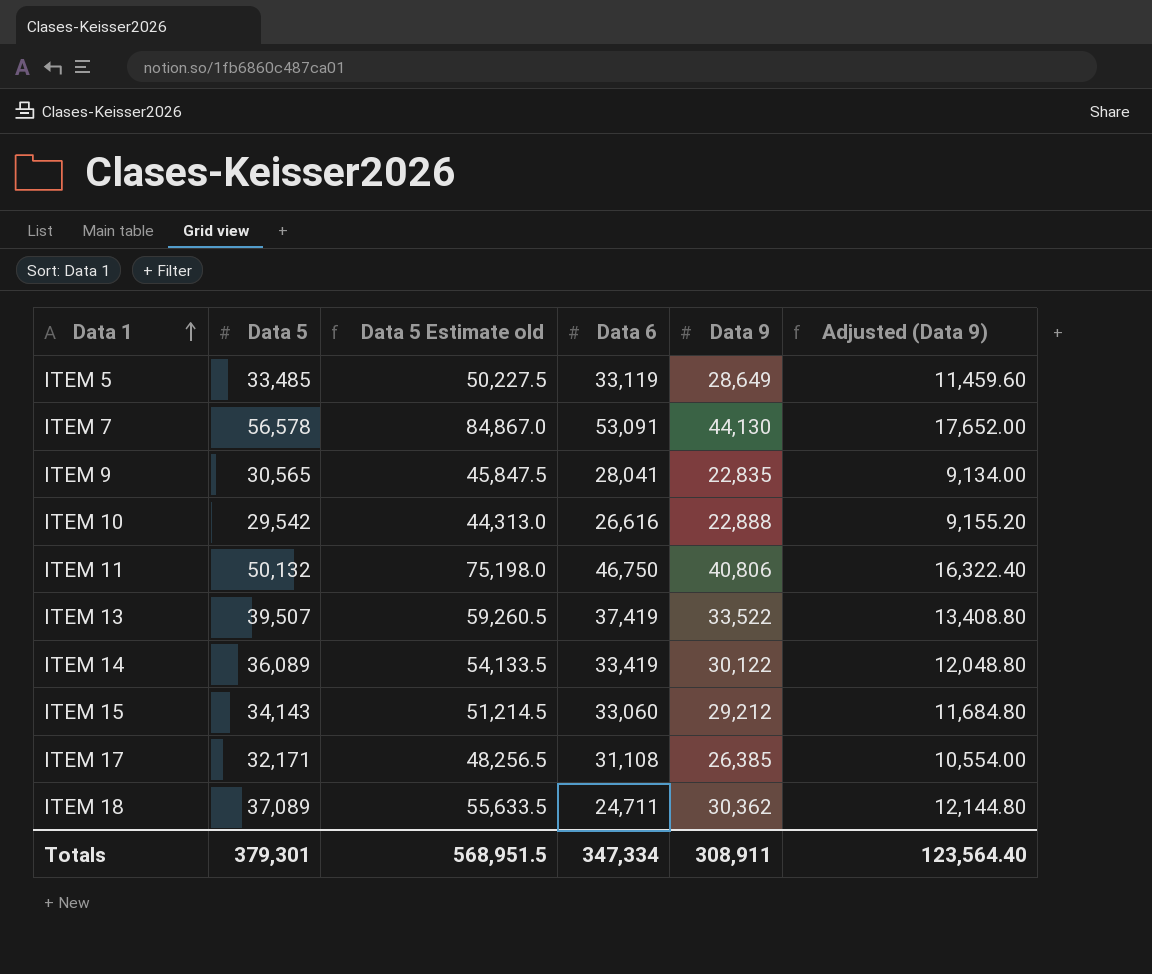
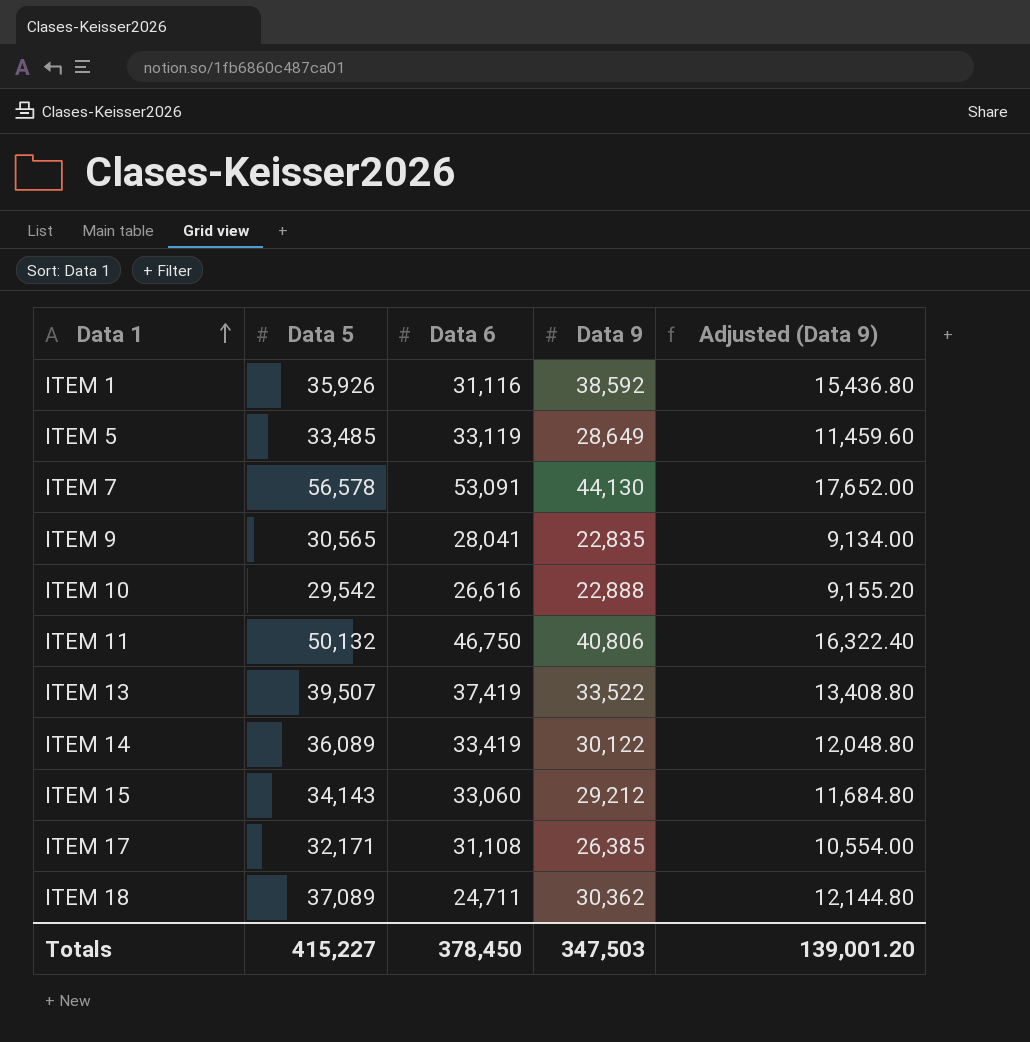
column Data 5 Estimate old | formula: [Data 5] * 1.5 -> none
row ITEM 1: none -> 35,926 | 31,116 | 38,592 | 15,436.80
Totals | Data 5: 379,301 -> 415,227
Totals | Data 6: 347,334 -> 378,450
Totals | Data 9: 308,911 -> 347,503
Totals | Adjusted (Data 9): 123,564.40 -> 139,001.20

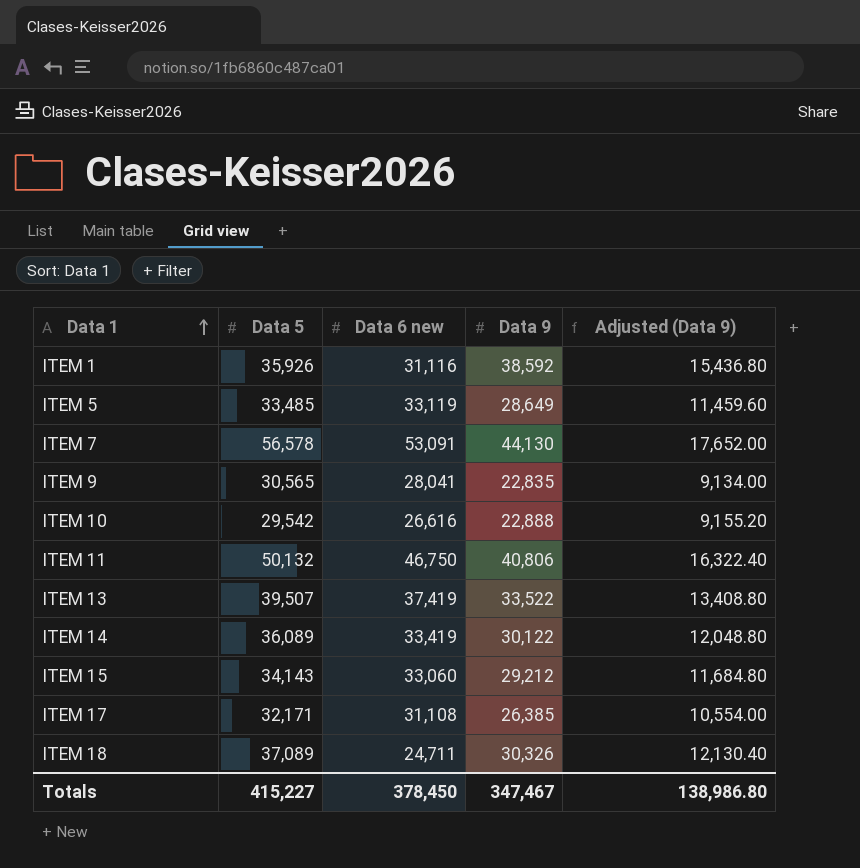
column name: Data 6 -> Data 6 new
ITEM 18 | Data 9: 30,362 -> 30,326
ITEM 18 | Adjusted (Data 9): 12,144.80 -> 12,130.40
Totals | Data 9: 347,503 -> 347,467
Totals | Adjusted (Data 9): 139,001.20 -> 138,986.80

